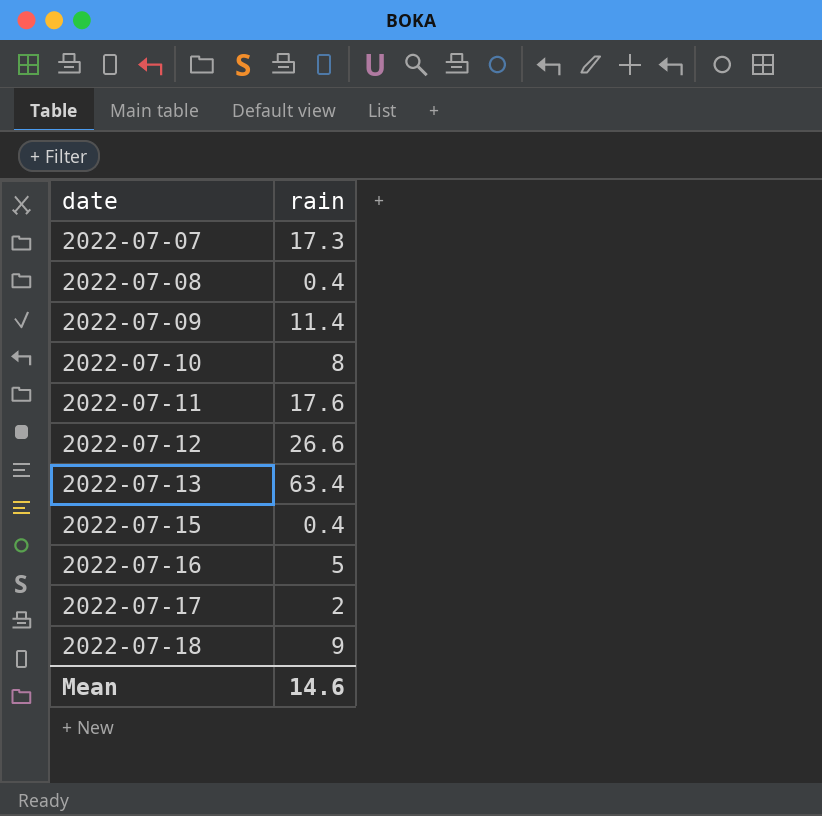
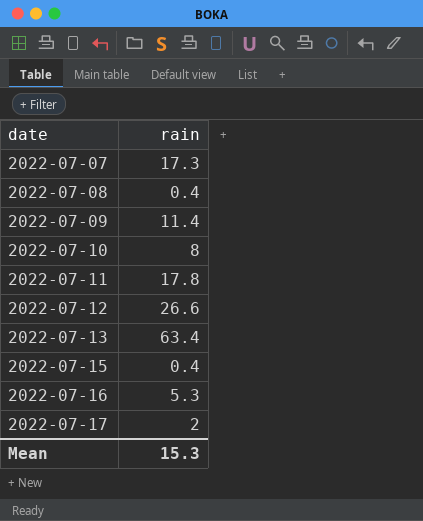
row 2022-07-18: 9 -> none
2022-07-11 | rain: 17.6 -> 17.8
2022-07-16 | rain: 5 -> 5.3
Mean | rain: 14.6 -> 15.3

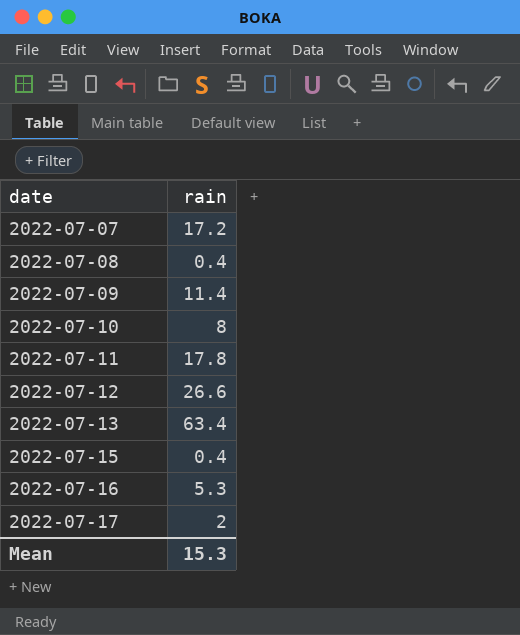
2022-07-07 | rain: 17.3 -> 17.2

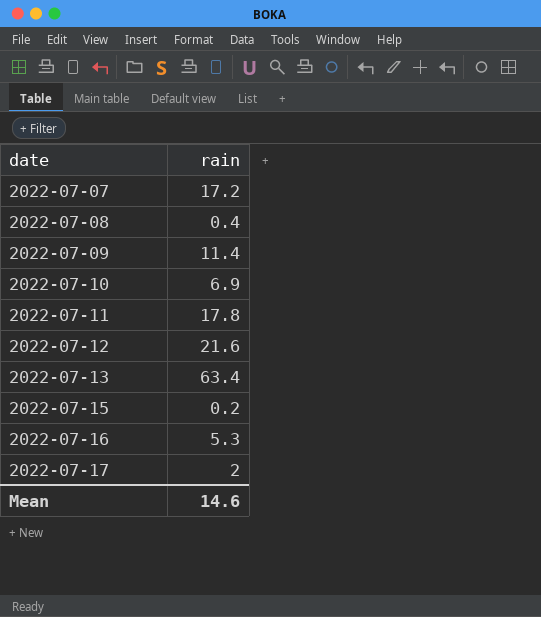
2022-07-10 | rain: 8 -> 6.9
2022-07-12 | rain: 26.6 -> 21.6
2022-07-15 | rain: 0.4 -> 0.2
Mean | rain: 15.3 -> 14.6

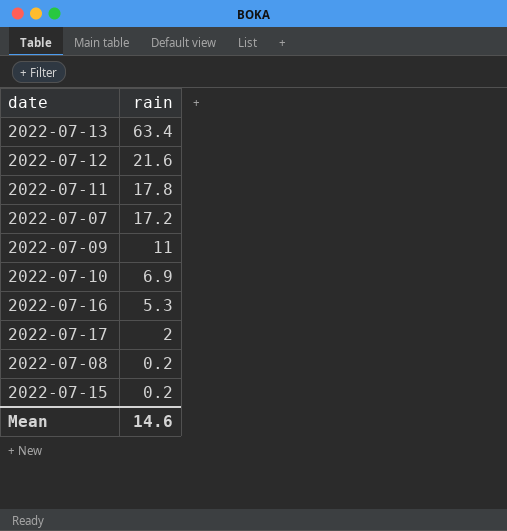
row order: date ascending -> rain descending
2022-07-09 | rain: 11.4 -> 11
2022-07-08 | rain: 0.4 -> 0.2

